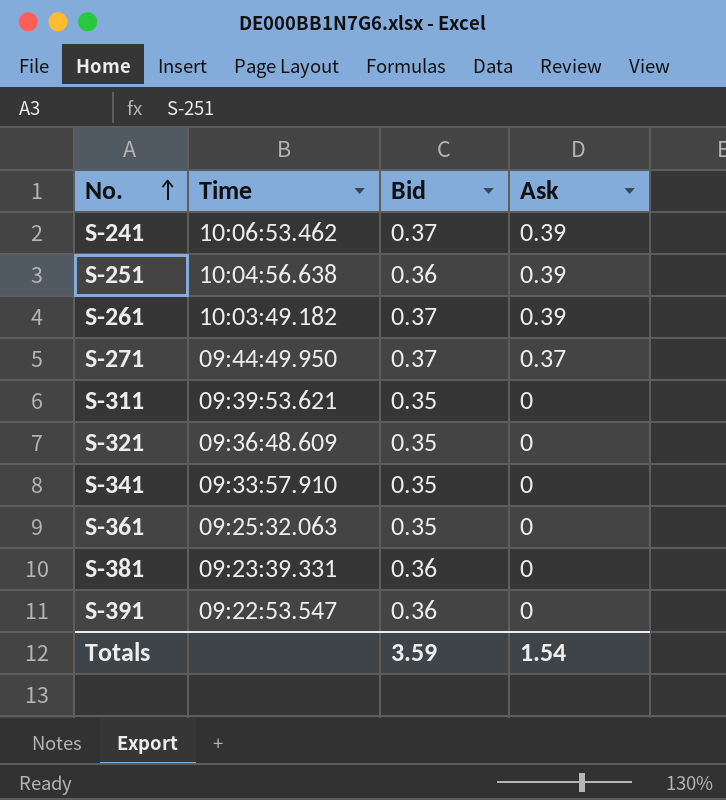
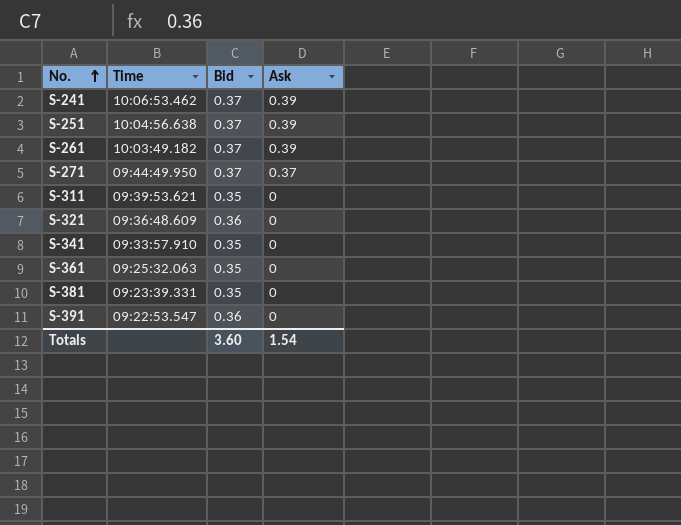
S-251 | Bid: 0.36 -> 0.37
S-321 | Bid: 0.35 -> 0.36
S-381 | Bid: 0.36 -> 0.35
Totals | Bid: 3.59 -> 3.60

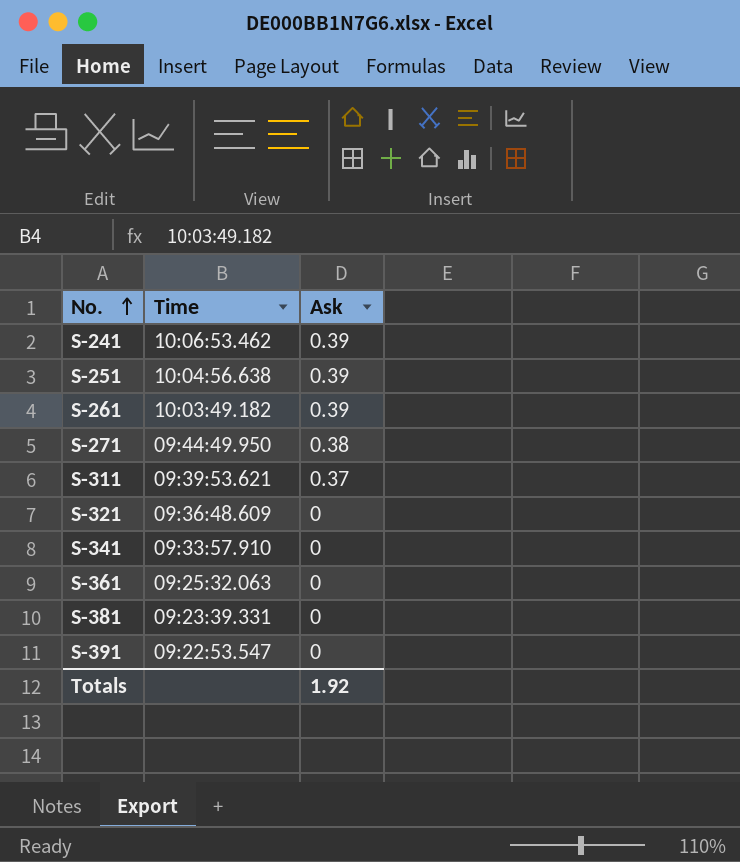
column Bid | position: 3 -> none
S-271 | Ask: 0.37 -> 0.38
S-311 | Ask: 0 -> 0.37
Totals | Ask: 1.54 -> 1.92

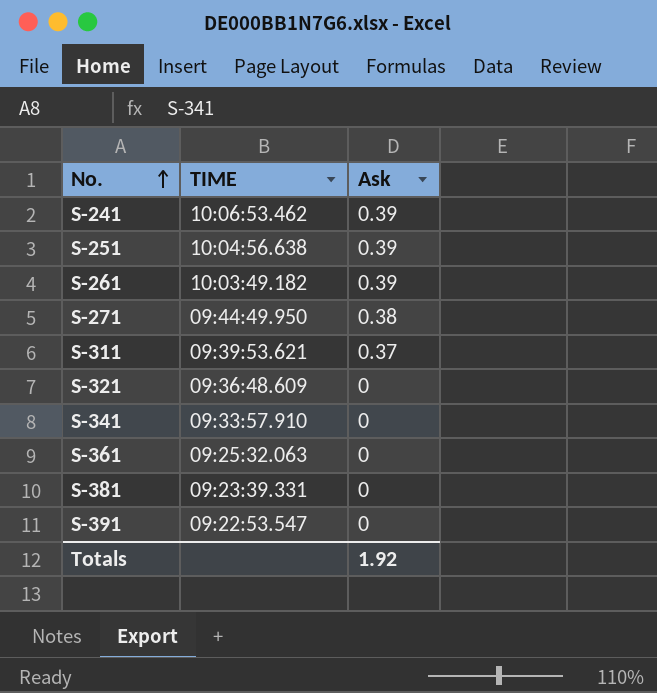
column name: Time -> TIME

